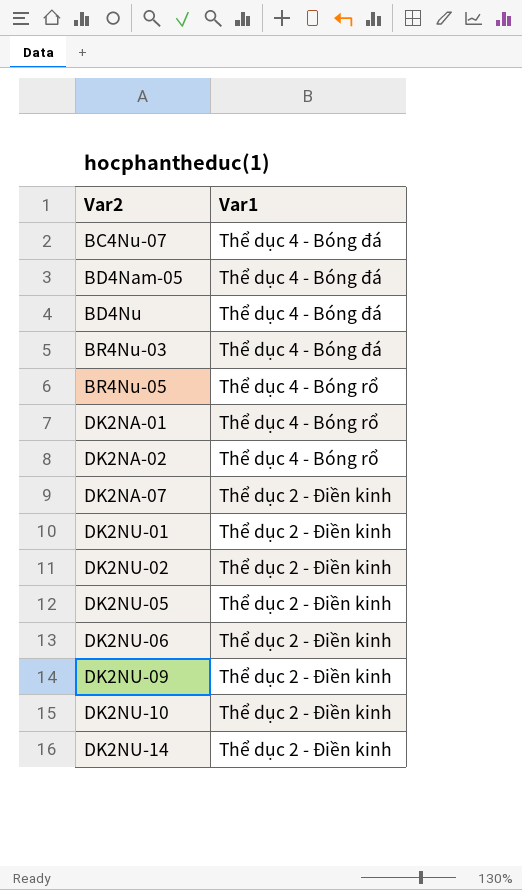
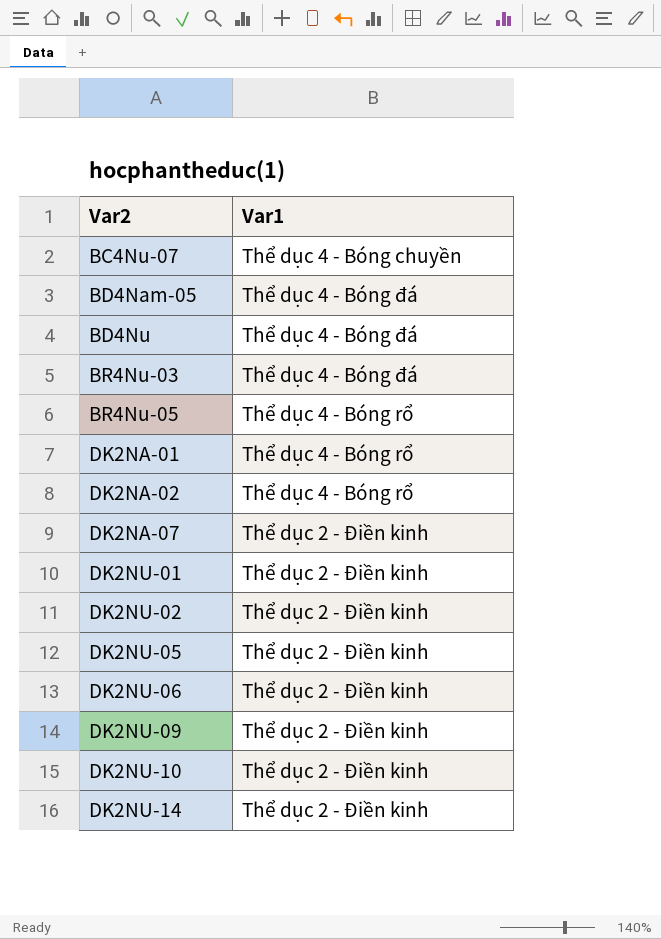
BC4Nu-07 | Var1: Thể dục 4 - Bóng đá -> Thể dục 4 - Bóng chuyền

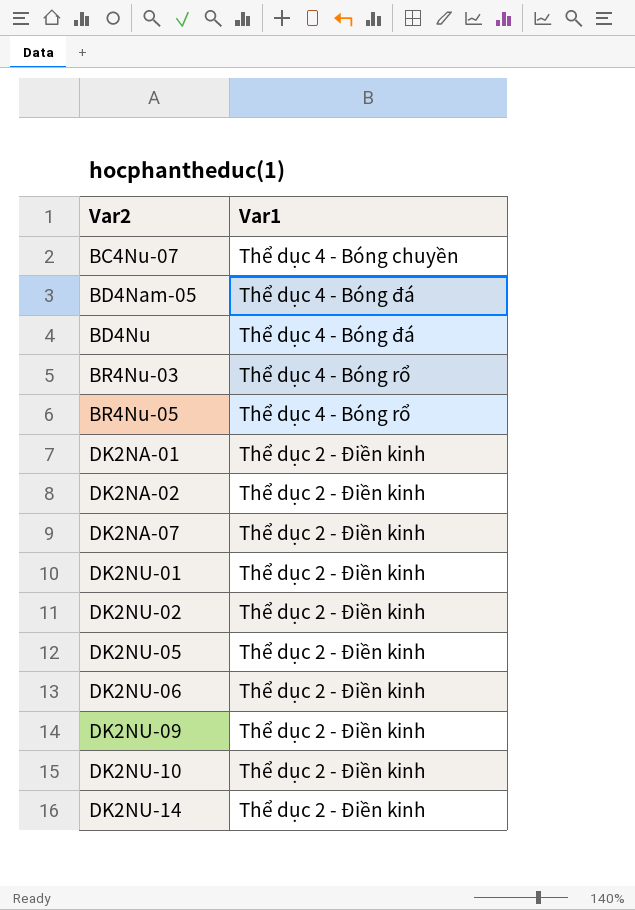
BR4Nu-03 | Var1: Thể dục 4 - Bóng đá -> Thể dục 4 - Bóng rổ
DK2NA-01 | Var1: Thể dục 4 - Bóng rổ -> Thể dục 2 - Điền kinh
DK2NA-02 | Var1: Thể dục 4 - Bóng rổ -> Thể dục 2 - Điền kinh

